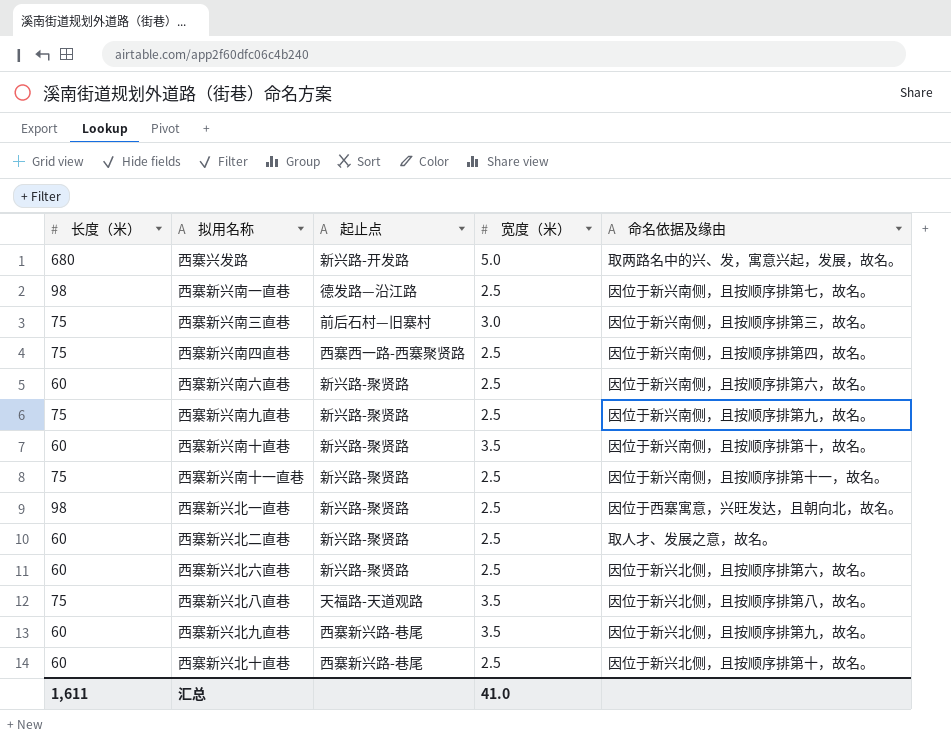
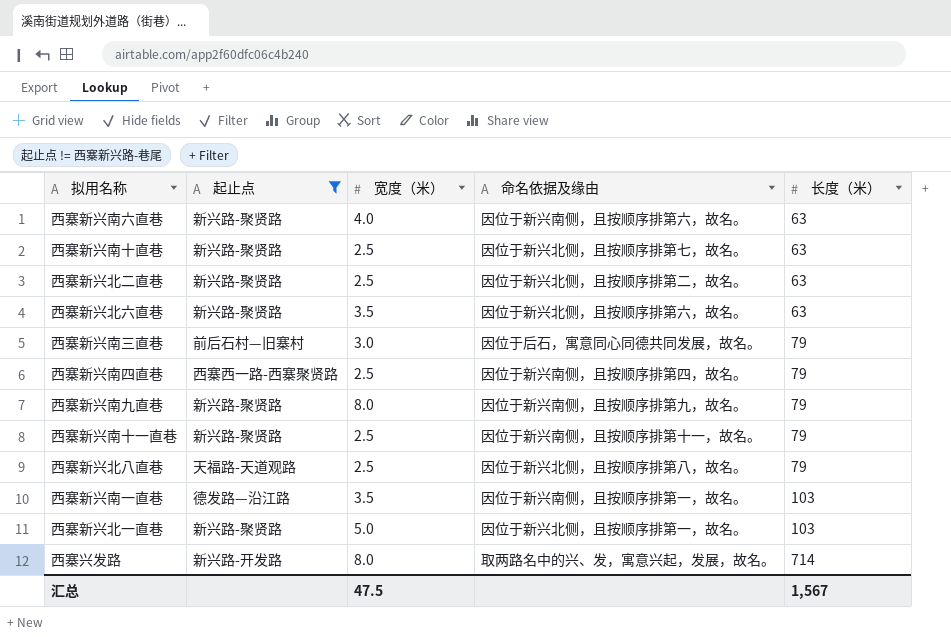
filter: none -> 起止点 != 西寨新兴路-巷尾
row order: none -> 长度（米） ascending
column 长度（米） | position: 1 -> 5
西寨新兴南六直巷 | 宽度（米）: 2.5 -> 4.0
西寨新兴南六直巷 | 长度（米）: 60 -> 63
西寨新兴南十直巷 | 宽度（米）: 3.5 -> 2.5
西寨新兴南十直巷 | 命名依据及缘由: 因位于新兴南侧，且按顺序排第十，故名。 -> 因位于新兴北侧，且按顺序排第七，故名。
西寨新兴南十直巷 | 长度（米）: 60 -> 63
西寨新兴北二直巷 | 命名依据及缘由: 取人才、发展之意，故名。 -> 因位于新兴北侧，且按顺序排第二，故名。
西寨新兴北二直巷 | 长度（米）: 60 -> 63
西寨新兴北六直巷 | 宽度（米）: 2.5 -> 3.5
西寨新兴北六直巷 | 长度（米）: 60 -> 63
西寨新兴南三直巷 | 命名依据及缘由: 因位于新兴南侧，且按顺序排第三，故名。 -> 因位于后石，寓意同心同德共同发展，故名。
西寨新兴南三直巷 | 长度（米）: 75 -> 79
西寨新兴南四直巷 | 长度（米）: 75 -> 79
西寨新兴南九直巷 | 宽度（米）: 2.5 -> 8.0
西寨新兴南九直巷 | 长度（米）: 75 -> 79
西寨新兴南十一直巷 | 长度（米）: 75 -> 79
西寨新兴北八直巷 | 宽度（米）: 3.5 -> 2.5
西寨新兴北八直巷 | 长度（米）: 75 -> 79
西寨新兴南一直巷 | 宽度（米）: 2.5 -> 3.5
西寨新兴南一直巷 | 命名依据及缘由: 因位于新兴南侧，且按顺序排第七，故名。 -> 因位于新兴南侧，且按顺序排第一，故名。
西寨新兴南一直巷 | 长度（米）: 98 -> 103
西寨新兴北一直巷 | 宽度（米）: 2.5 -> 5.0
西寨新兴北一直巷 | 命名依据及缘由: 因位于西寨寓意，兴旺发达，且朝向北，故名。 -> 因位于新兴北侧，且按顺序排第一，故名。
西寨新兴北一直巷 | 长度（米）: 98 -> 103
西寨兴发路 | 宽度（米）: 5.0 -> 8.0
西寨兴发路 | 长度（米）: 680 -> 714
汇总 | 宽度（米）: 41.0 -> 47.5
汇总 | 长度（米）: 1,611 -> 1,567

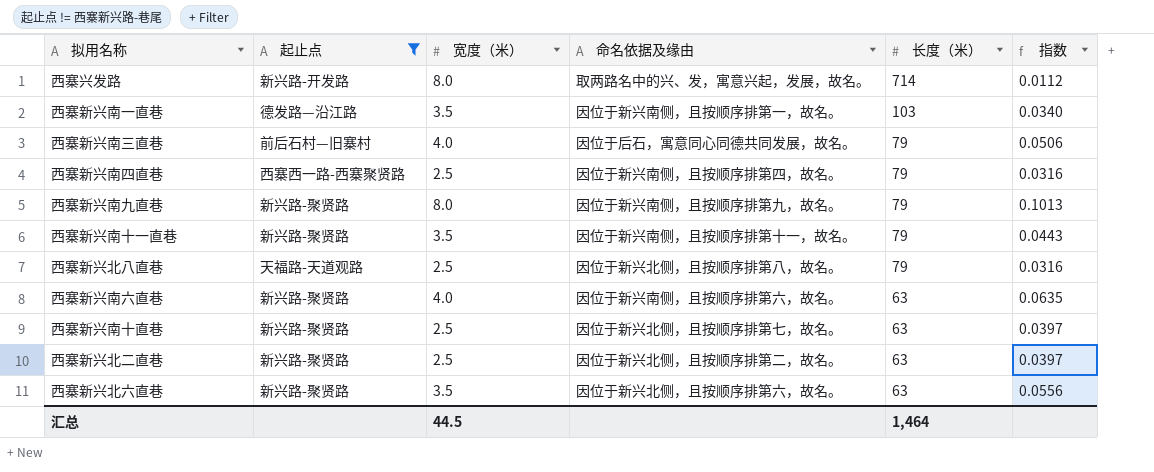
row order: 长度（米） ascending -> 长度（米） descending
column 指数 | formula: none -> [宽度（米）] / [长度（米）]
row 西寨新兴北一直巷: 新兴路-聚贤路 | 5.0 | 因位于新兴北侧，且按顺序排第一，故名。 | 103 -> none
西寨新兴南三直巷 | 宽度（米）: 3.0 -> 4.0
西寨新兴南十一直巷 | 宽度（米）: 2.5 -> 3.5
汇总 | 宽度（米）: 47.5 -> 44.5
汇总 | 长度（米）: 1,567 -> 1,464

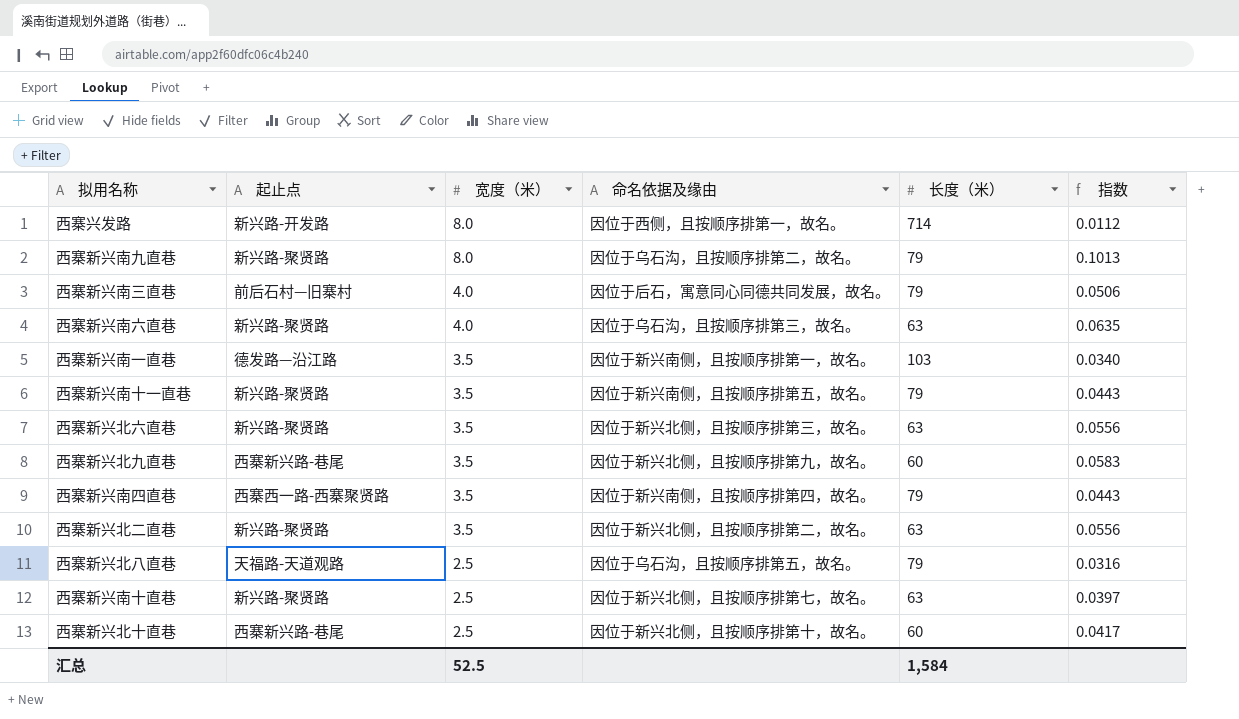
filter: 起止点 != 西寨新兴路-巷尾 -> none
row order: 长度（米） descending -> 宽度（米） descending
西寨兴发路 | 命名依据及缘由: 取两路名中的兴、发，寓意兴起，发展，故名。 -> 因位于西侧，且按顺序排第一，故名。
西寨新兴南九直巷 | 命名依据及缘由: 因位于新兴南侧，且按顺序排第九，故名。 -> 因位于乌石沟，且按顺序排第二，故名。
西寨新兴南六直巷 | 命名依据及缘由: 因位于新兴南侧，且按顺序排第六，故名。 -> 因位于乌石沟，且按顺序排第三，故名。
西寨新兴南十一直巷 | 命名依据及缘由: 因位于新兴南侧，且按顺序排第十一，故名。 -> 因位于新兴南侧，且按顺序排第五，故名。
西寨新兴北六直巷 | 命名依据及缘由: 因位于新兴北侧，且按顺序排第六，故名。 -> 因位于新兴北侧，且按顺序排第三，故名。
西寨新兴南四直巷 | 宽度（米）: 2.5 -> 3.5
西寨新兴南四直巷 | 指数: 0.0316 -> 0.0443
西寨新兴北二直巷 | 宽度（米）: 2.5 -> 3.5
西寨新兴北二直巷 | 指数: 0.0397 -> 0.0556
西寨新兴北八直巷 | 命名依据及缘由: 因位于新兴北侧，且按顺序排第八，故名。 -> 因位于乌石沟，且按顺序排第五，故名。
汇总 | 宽度（米）: 44.5 -> 52.5
汇总 | 长度（米）: 1,464 -> 1,584

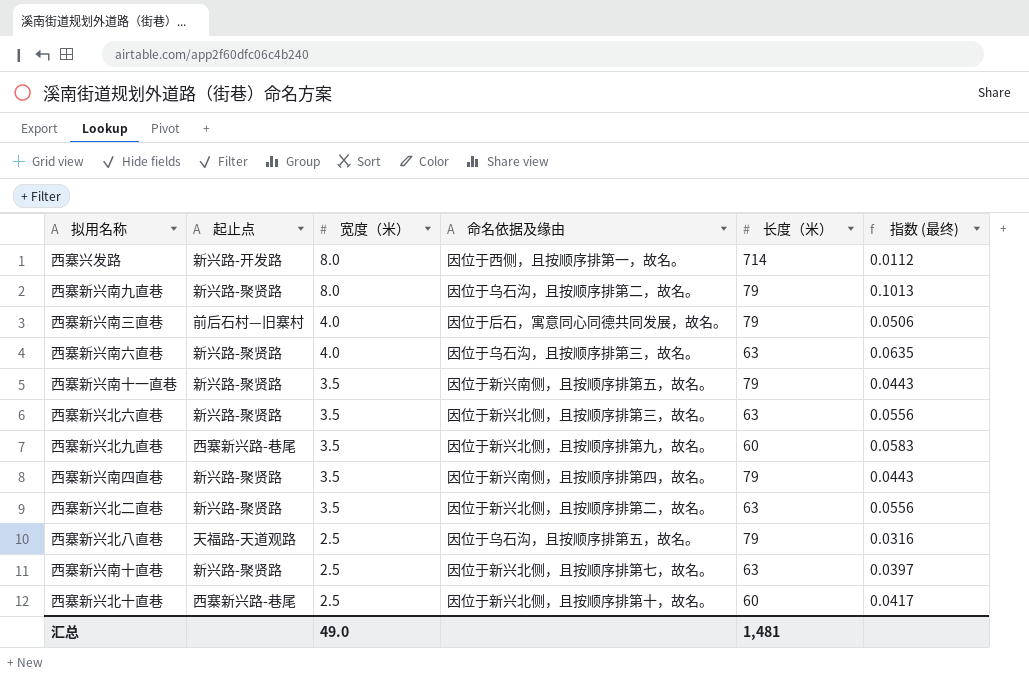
column name: 指数 -> 指数 (最终)
row 西寨新兴南一直巷: 德发路—沿江路 | 3.5 | 因位于新兴南侧，且按顺序排第一，故名。 | 103 | 0.0340 -> none
西寨新兴南四直巷 | 起止点: 西寨西一路-西寨聚贤路 -> 新兴路-聚贤路
汇总 | 宽度（米）: 52.5 -> 49.0
汇总 | 长度（米）: 1,584 -> 1,481

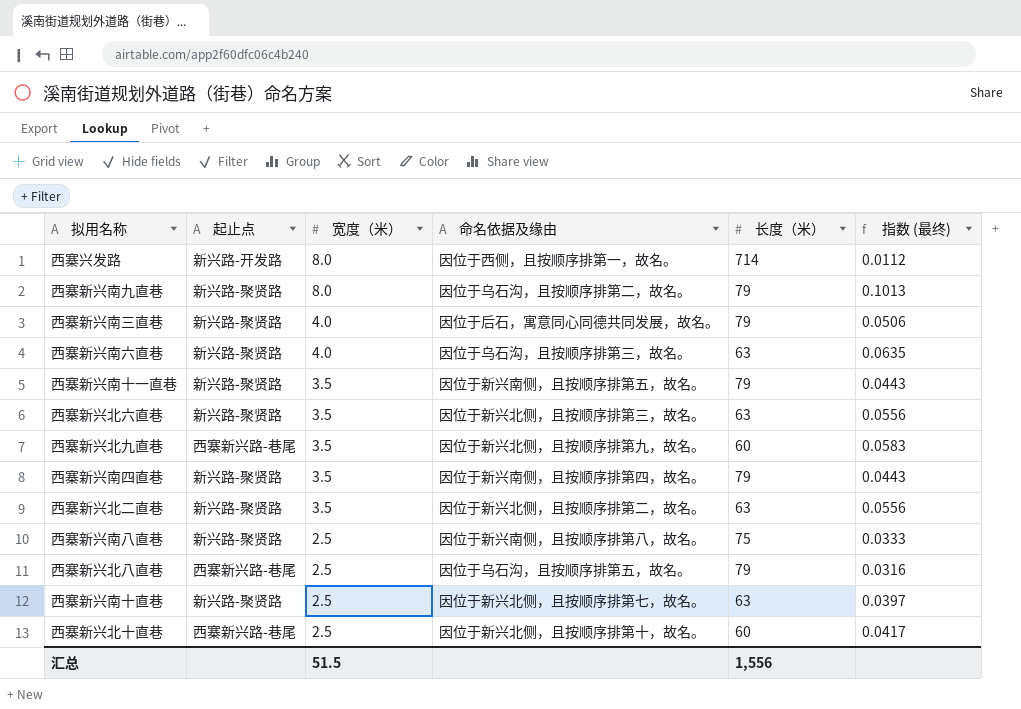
西寨新兴南三直巷 | 起止点: 前后石村—旧寨村 -> 新兴路-聚贤路
row 西寨新兴南八直巷: none -> 新兴路-聚贤路 | 2.5 | 因位于新兴南侧，且按顺序排第八，故名。 | 75 | 0.0333
西寨新兴北八直巷 | 起止点: 天福路-天道观路 -> 西寨新兴路-巷尾
汇总 | 宽度（米）: 49.0 -> 51.5
汇总 | 长度（米）: 1,481 -> 1,556

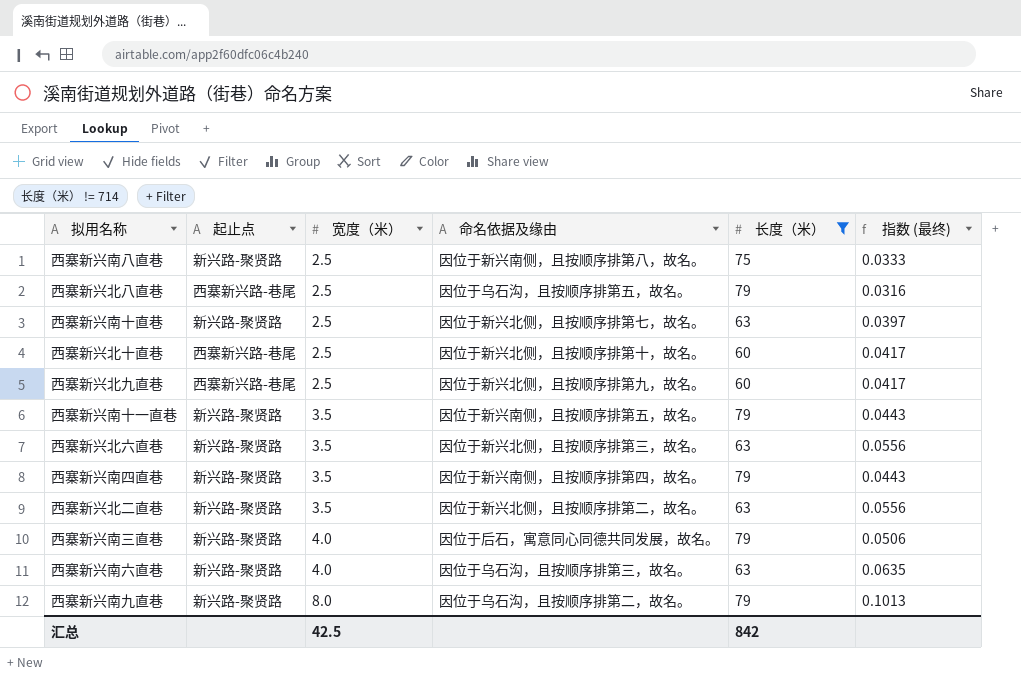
filter: none -> 长度（米） != 714
row order: 宽度（米） descending -> 宽度（米） ascending
西寨新兴北九直巷 | 宽度（米）: 3.5 -> 2.5
西寨新兴北九直巷 | 指数 (最终): 0.0583 -> 0.0417
汇总 | 宽度（米）: 51.5 -> 42.5
汇总 | 长度（米）: 1,556 -> 842

